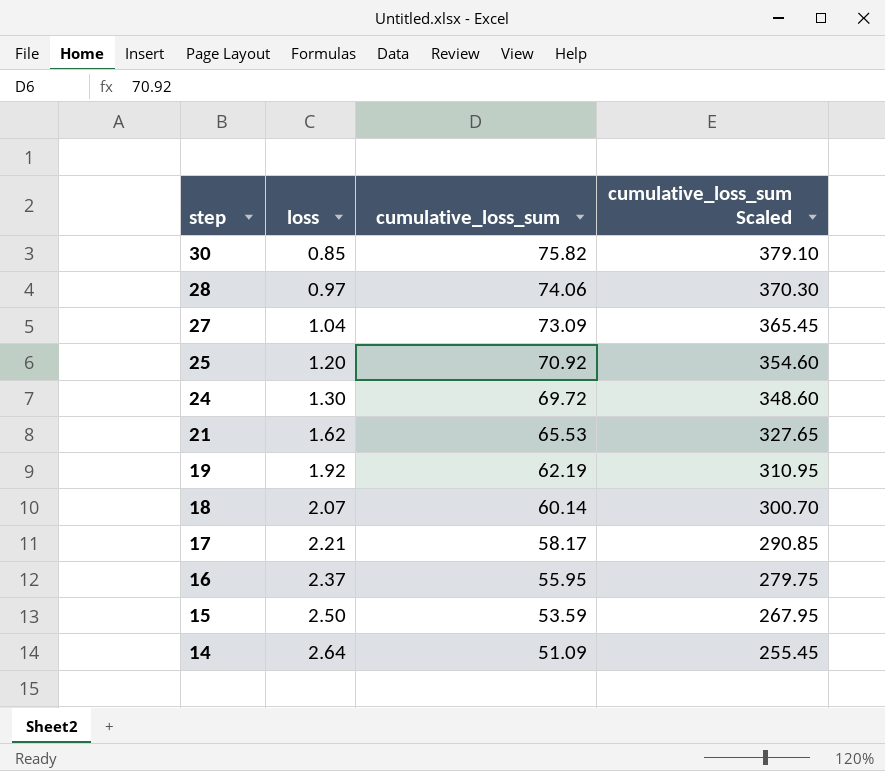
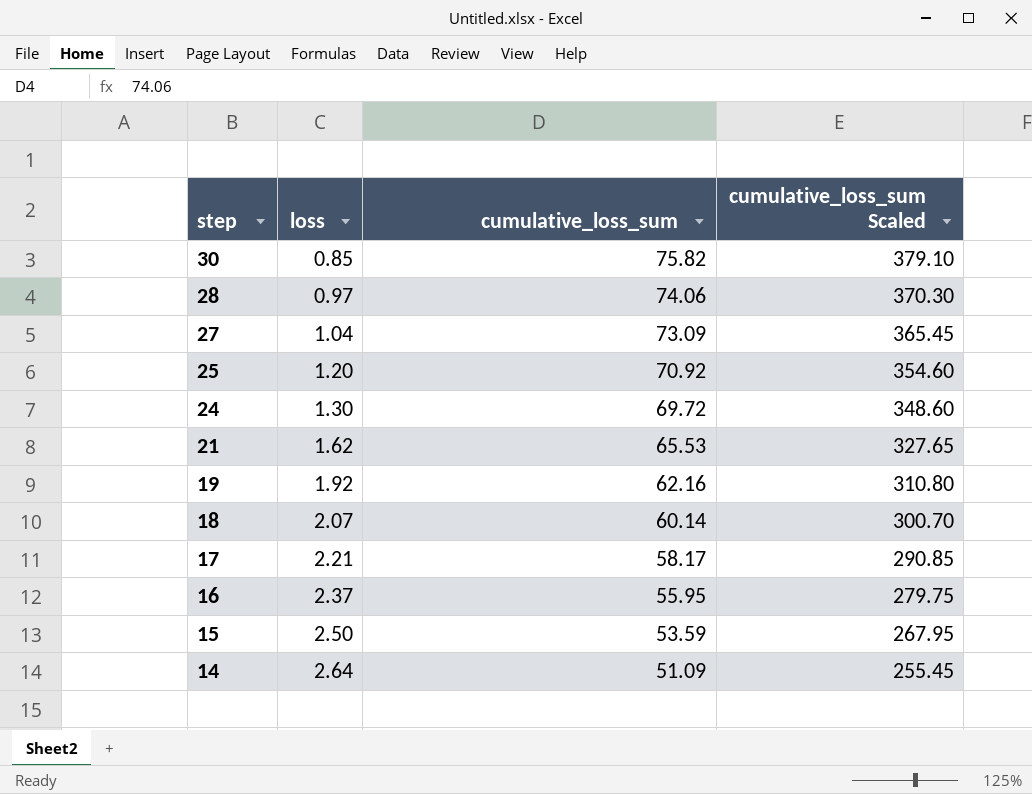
19 | cumulative_loss_sum: 62.19 -> 62.16
19 | cumulative_loss_sum Scaled: 310.95 -> 310.80

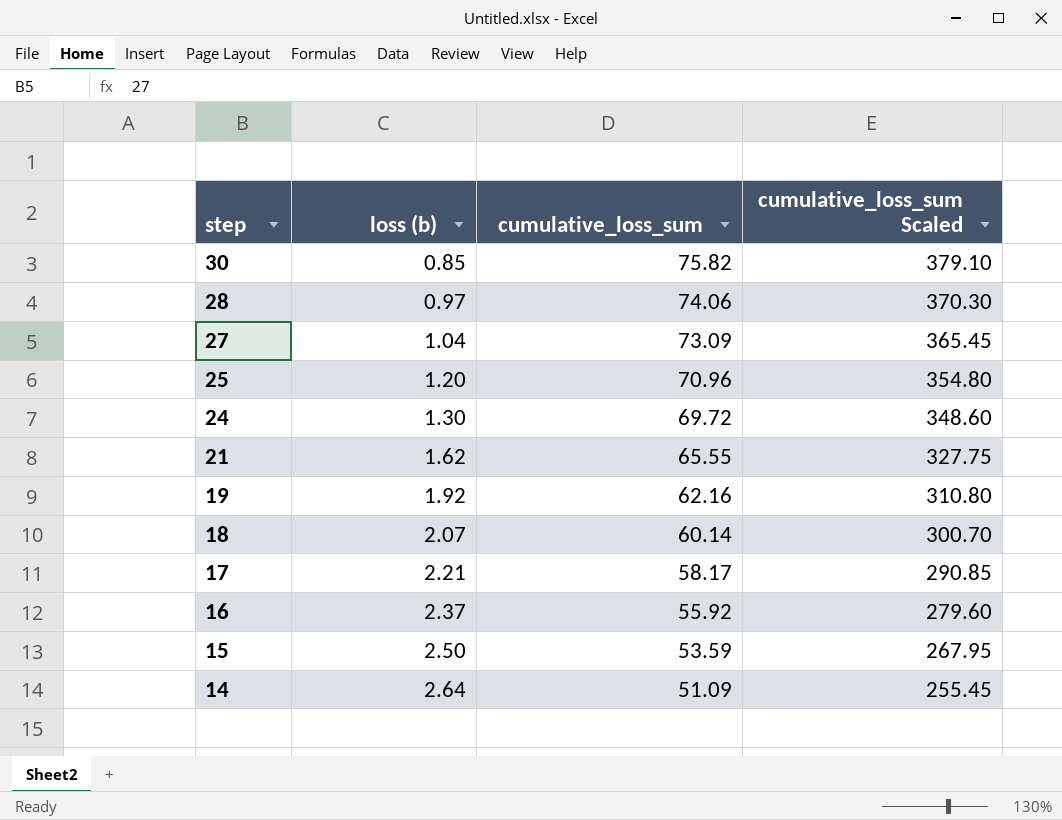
column name: loss -> loss (b)
25 | cumulative_loss_sum: 70.92 -> 70.96
25 | cumulative_loss_sum Scaled: 354.60 -> 354.80
21 | cumulative_loss_sum: 65.53 -> 65.55
21 | cumulative_loss_sum Scaled: 327.65 -> 327.75
16 | cumulative_loss_sum: 55.95 -> 55.92
16 | cumulative_loss_sum Scaled: 279.75 -> 279.60

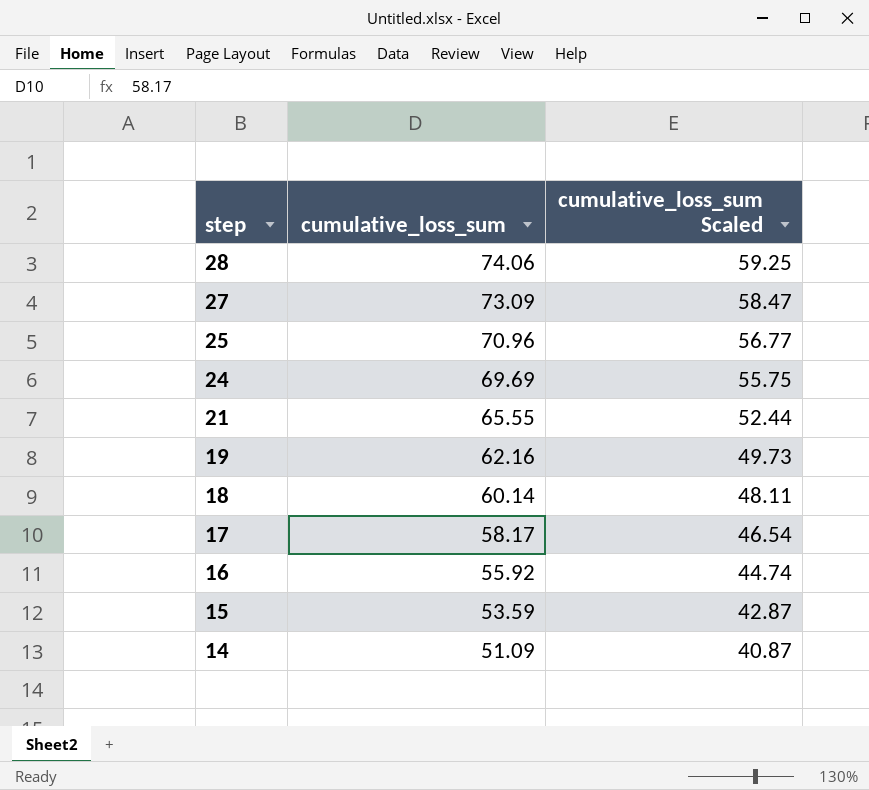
column loss (b) | position: 2 -> none
column cumulative_loss_sum Scaled | formula: [cumulative_loss_sum] * 5 -> [cumulative_loss_sum] * 0.8
row 30: 0.85 | 75.82 | 379.10 -> none
24 | cumulative_loss_sum: 69.72 -> 69.69

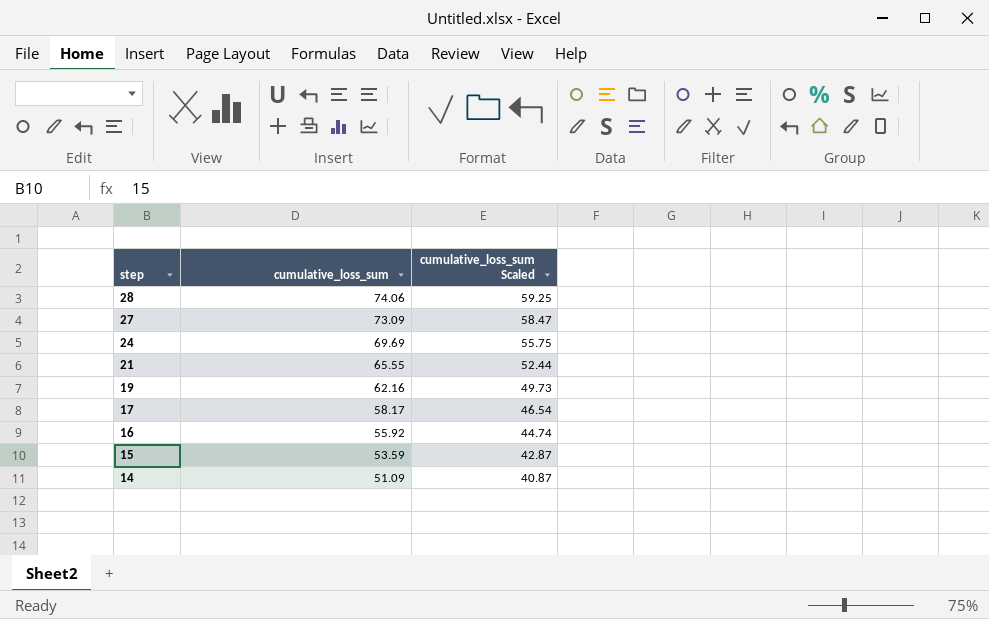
row 25: 70.96 | 56.77 -> none
row 18: 60.14 | 48.11 -> none

